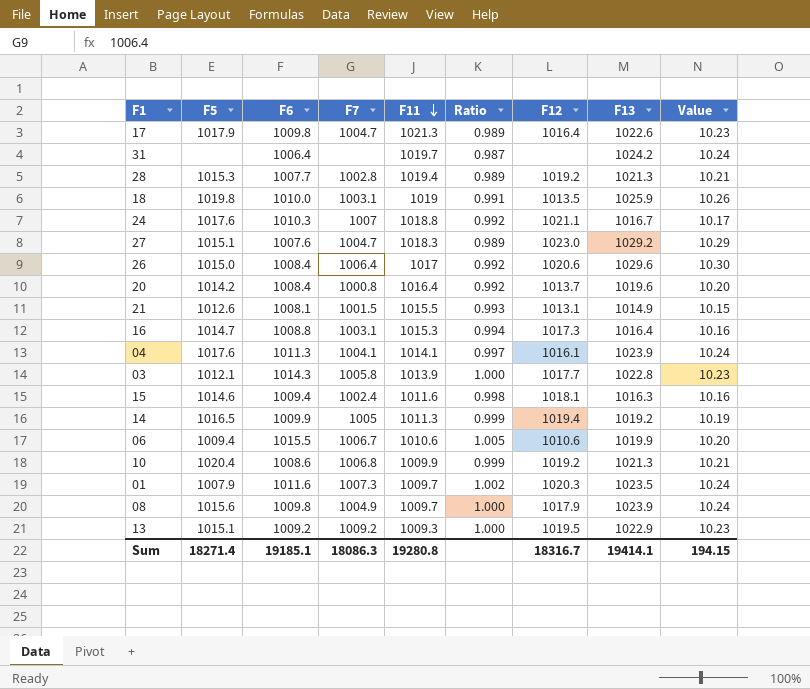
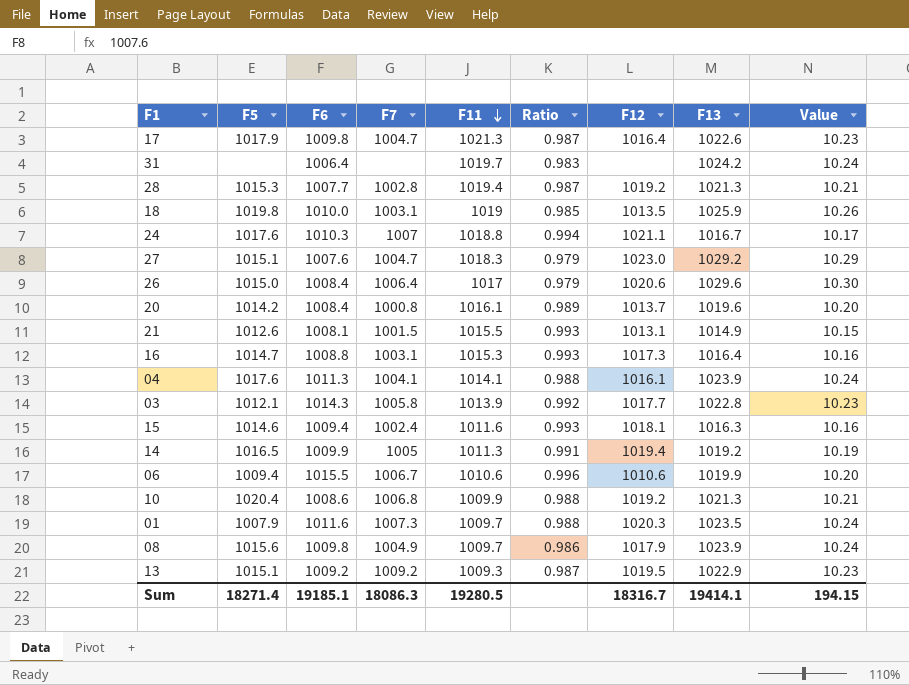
column Ratio | formula: [F6] / [F11] -> [F6] / [F13]
20 | F11: 1016.4 -> 1016.1
Sum | F11: 19280.8 -> 19280.5

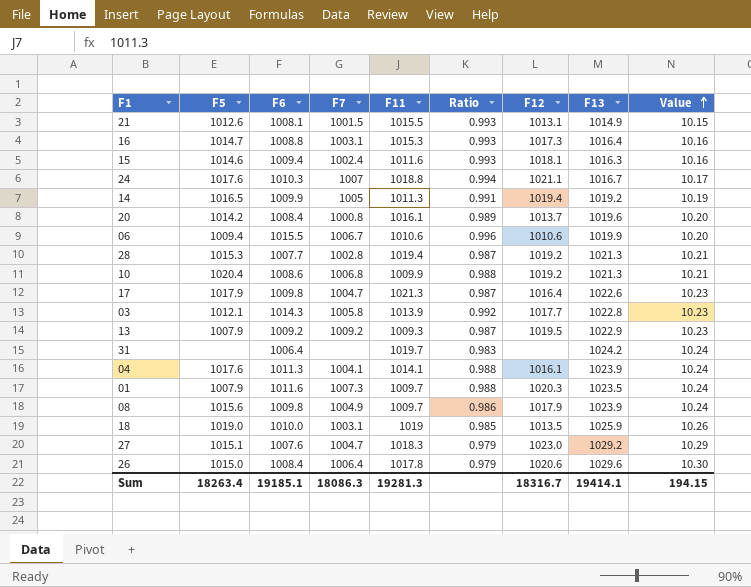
row order: F11 descending -> Value ascending
13 | F5: 1015.1 -> 1007.9
18 | F5: 1019.8 -> 1019.0
26 | F11: 1017 -> 1017.8
Sum | F5: 18271.4 -> 18263.4
Sum | F11: 19280.5 -> 19281.3

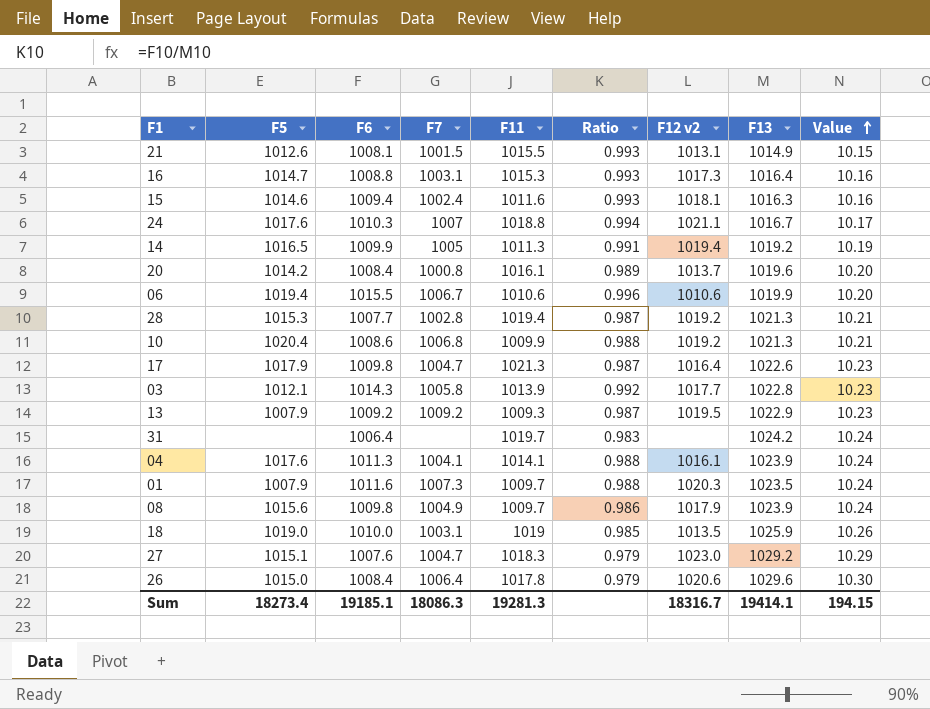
column name: F12 -> F12 v2
06 | F5: 1009.4 -> 1019.4
Sum | F5: 18263.4 -> 18273.4

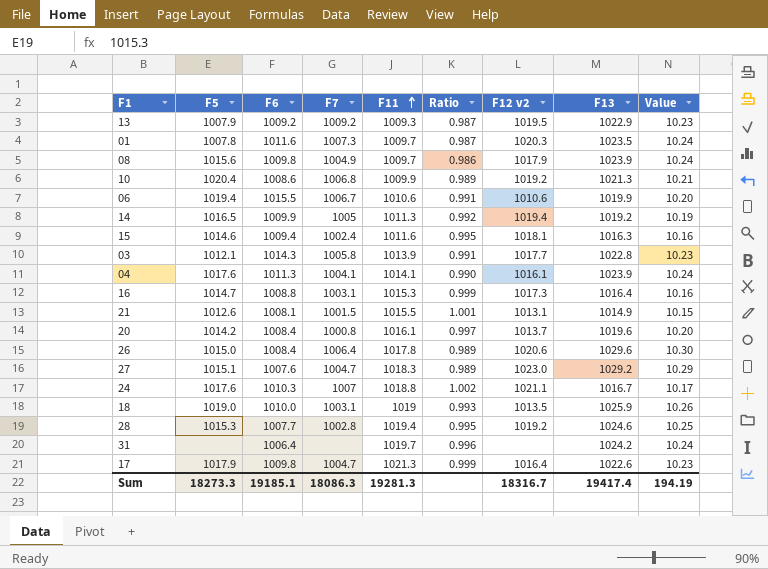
row order: Value ascending -> F11 ascending
column Ratio | formula: [F6] / [F13] -> [F11] / [F13]
01 | F5: 1007.9 -> 1007.8
28 | F13: 1021.3 -> 1024.6
28 | Value: 10.21 -> 10.25
Sum | F5: 18273.4 -> 18273.3
Sum | F13: 19414.1 -> 19417.4
Sum | Value: 194.15 -> 194.19

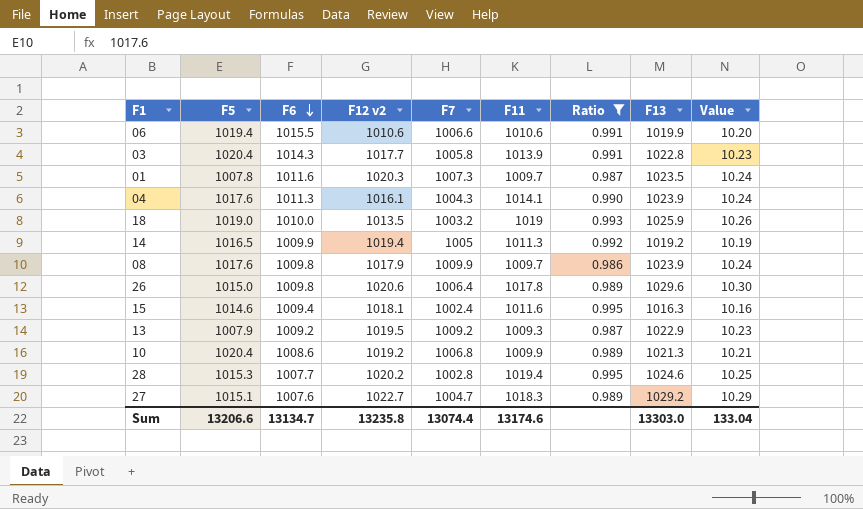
filter: none -> Ratio <= 0.995
row order: F11 ascending -> F6 descending
column F12 v2 | position: 7 -> 4
06 | F7: 1006.7 -> 1006.6
03 | F5: 1012.1 -> 1020.4
04 | F7: 1004.1 -> 1004.3
18 | F7: 1003.1 -> 1003.2
08 | F5: 1015.6 -> 1017.6
08 | F7: 1004.9 -> 1009.9
26 | F6: 1008.4 -> 1009.8
28 | F12 v2: 1019.2 -> 1020.2
27 | F12 v2: 1023.0 -> 1022.7
Sum | F5: 18273.3 -> 13206.6
Sum | F6: 19185.1 -> 13134.7
Sum | F12 v2: 18316.7 -> 13235.8
Sum | F7: 18086.3 -> 13074.4
Sum | F11: 19281.3 -> 13174.6
Sum | F13: 19417.4 -> 13303.0
Sum | Value: 194.19 -> 133.04

